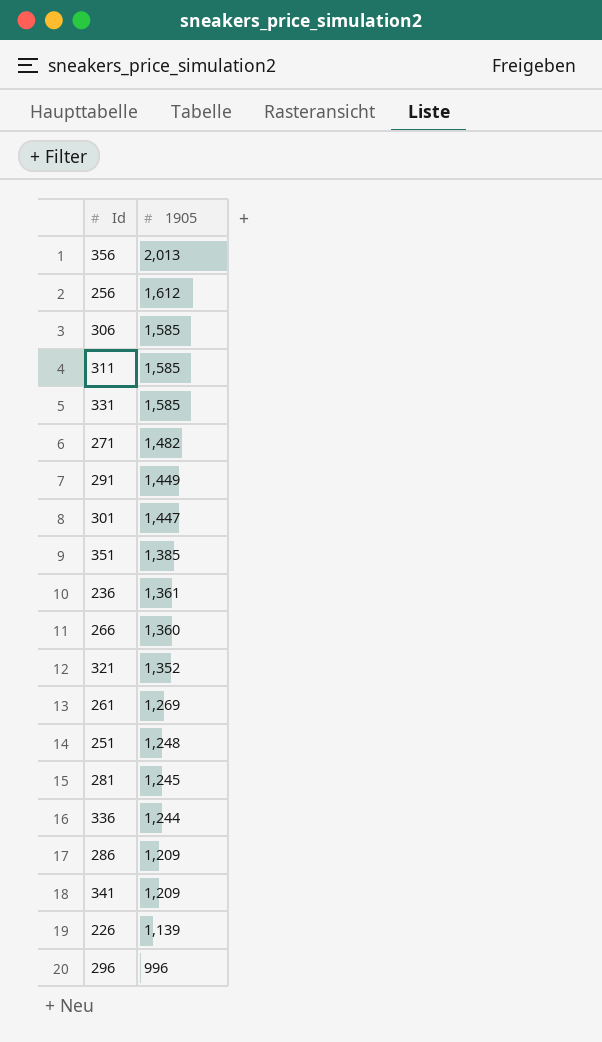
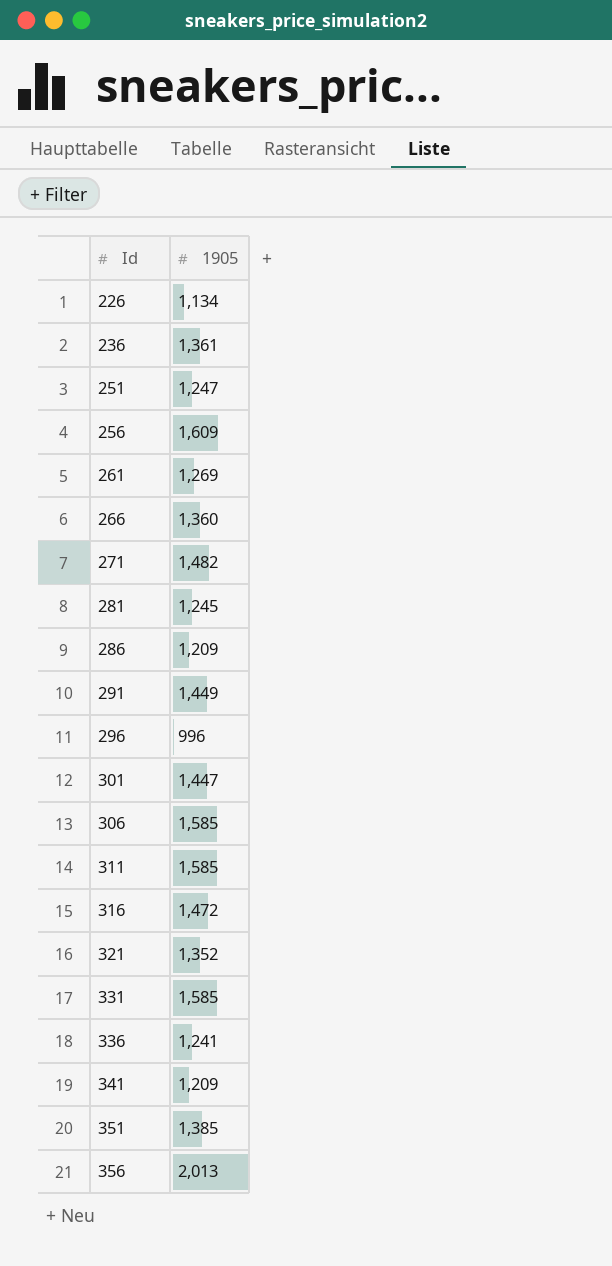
row order: 1905 descending -> Id ascending
226 | 1905: 1,139 -> 1,134
251 | 1905: 1,248 -> 1,247
256 | 1905: 1,612 -> 1,609
row 316: none -> 1,472
336 | 1905: 1,244 -> 1,241

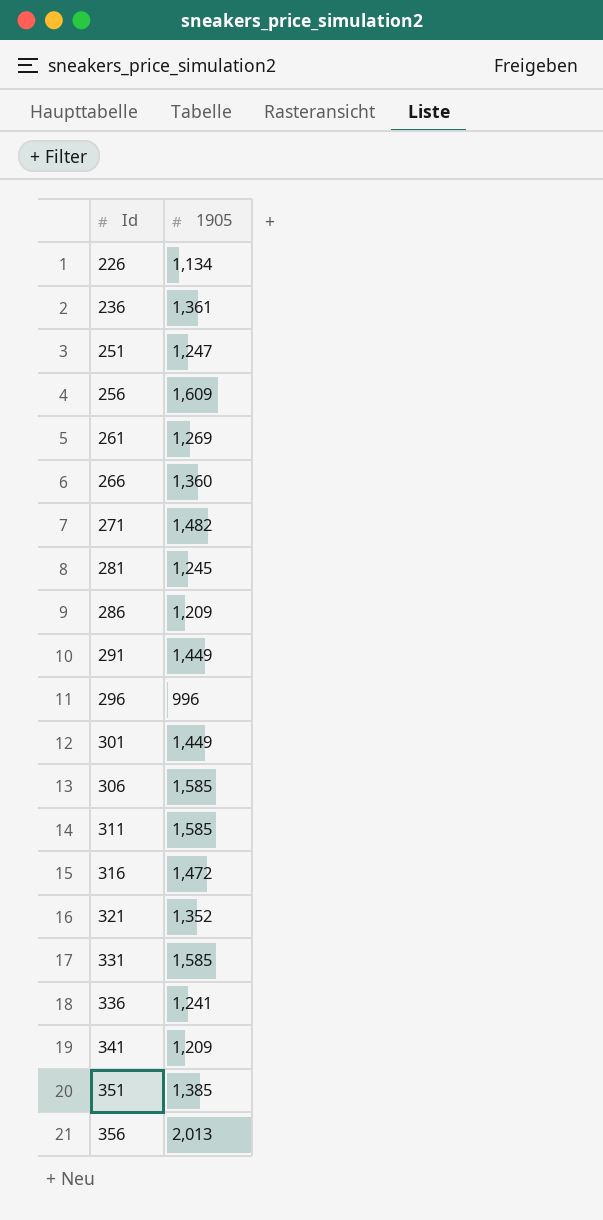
301 | 1905: 1,447 -> 1,449

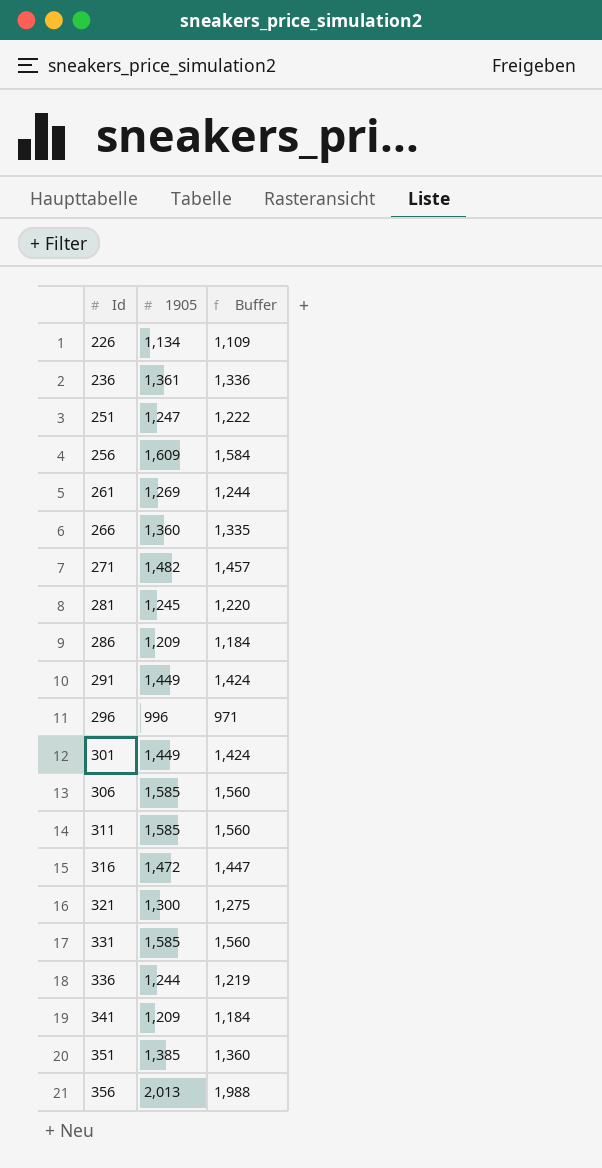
column Buffer | formula: none -> [1905] - 25
321 | 1905: 1,352 -> 1,300
336 | 1905: 1,241 -> 1,244

